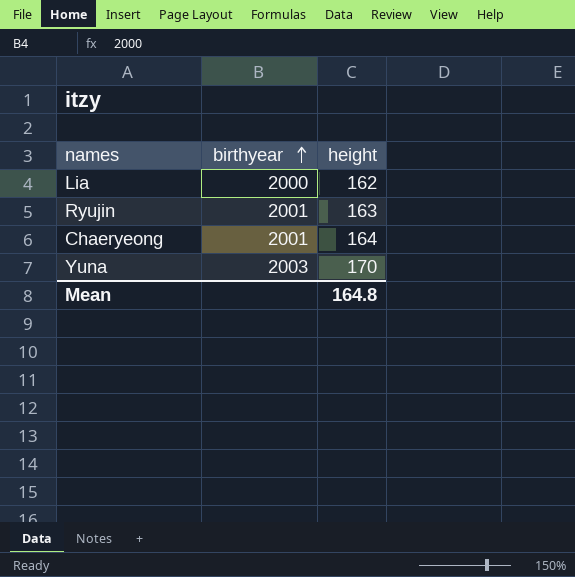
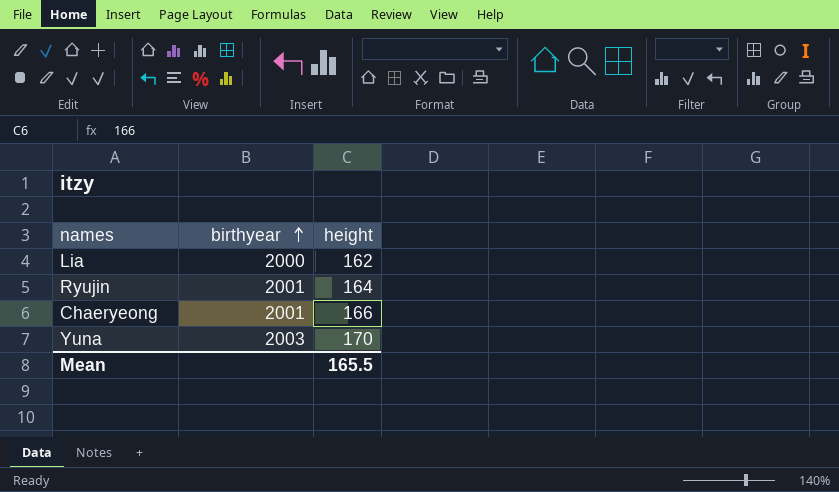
Ryujin | height: 163 -> 164
Chaeryeong | height: 164 -> 166
Mean | height: 164.8 -> 165.5

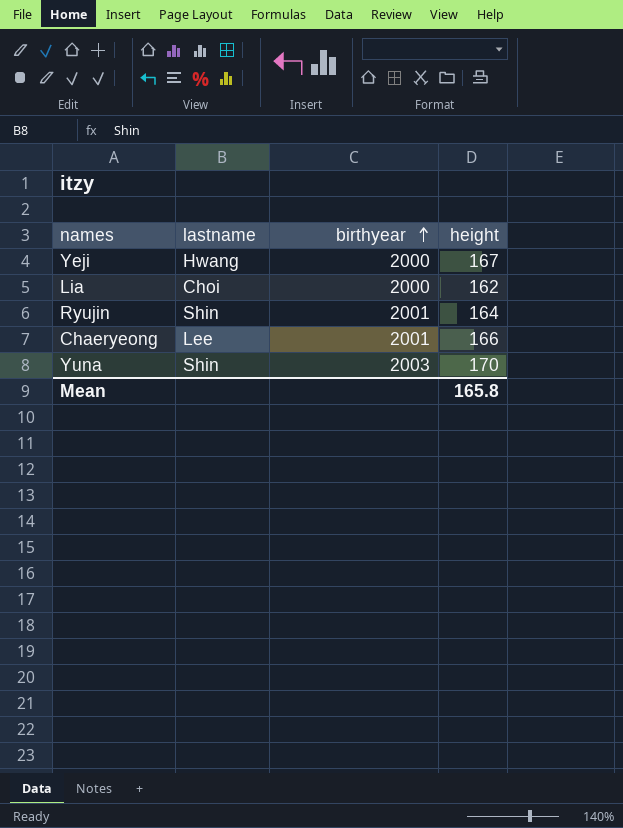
column lastname | position: none -> 2
row Yeji: none -> Hwang | 2000 | 167
Mean | height: 165.5 -> 165.8

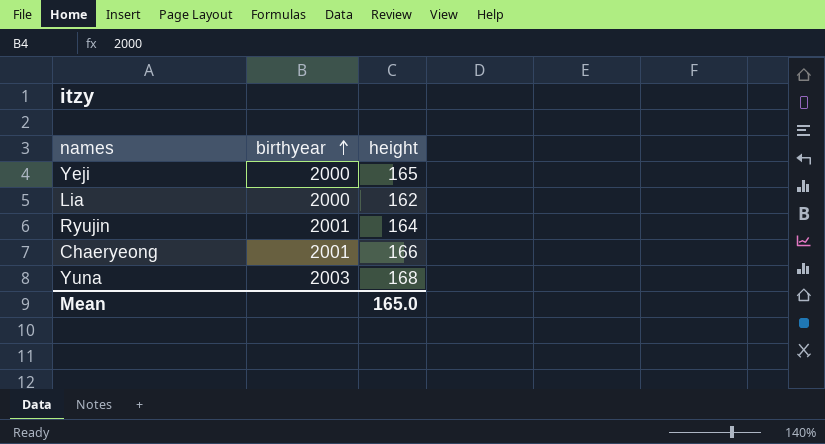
column lastname | position: 2 -> none
Yeji | height: 167 -> 165
Yuna | height: 170 -> 168
Mean | height: 165.8 -> 165.0

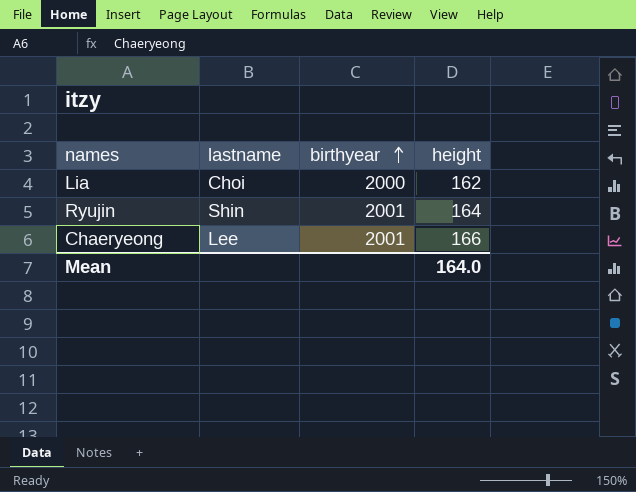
column lastname | position: none -> 2
row Yeji: 2000 | 165 -> none
row Yuna: 2003 | 168 -> none
Mean | height: 165.0 -> 164.0

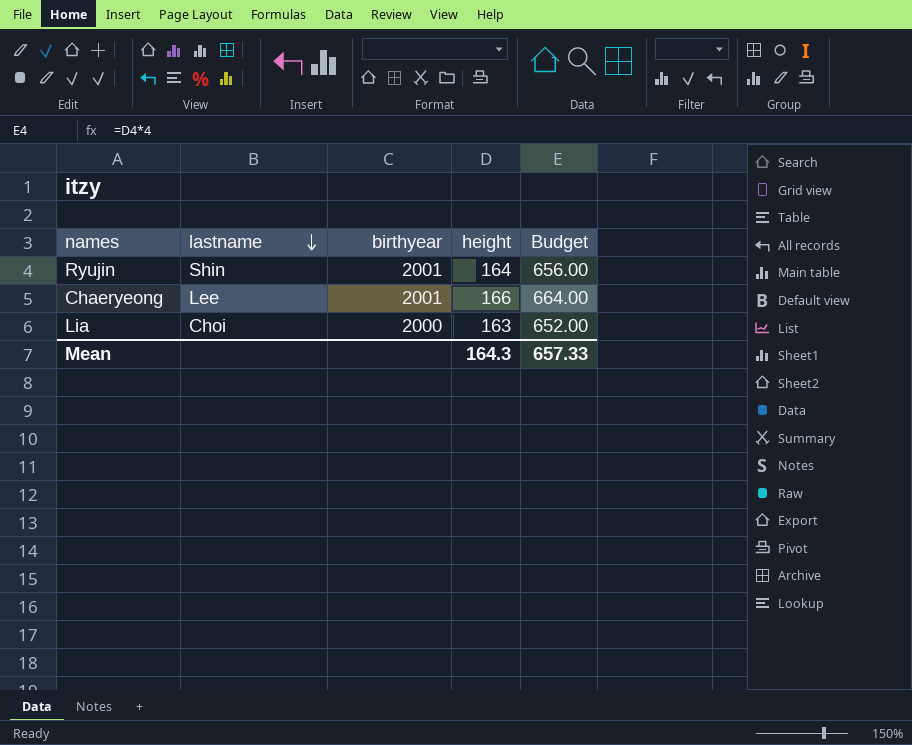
row order: birthyear ascending -> lastname descending
column Budget | formula: none -> [height] * 4
Lia | height: 162 -> 163
Mean | height: 164.0 -> 164.3

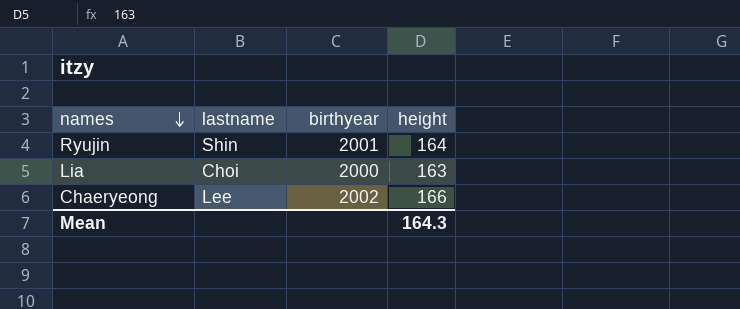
row order: lastname descending -> names descending
column Budget | formula: [height] * 4 -> none
Chaeryeong | birthyear: 2001 -> 2002

